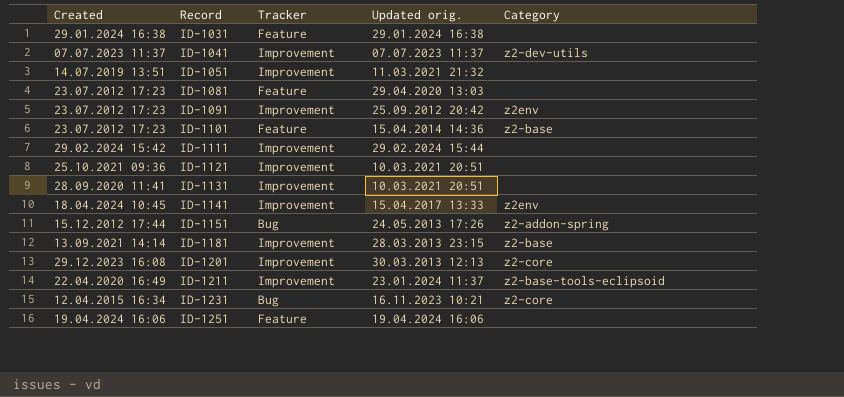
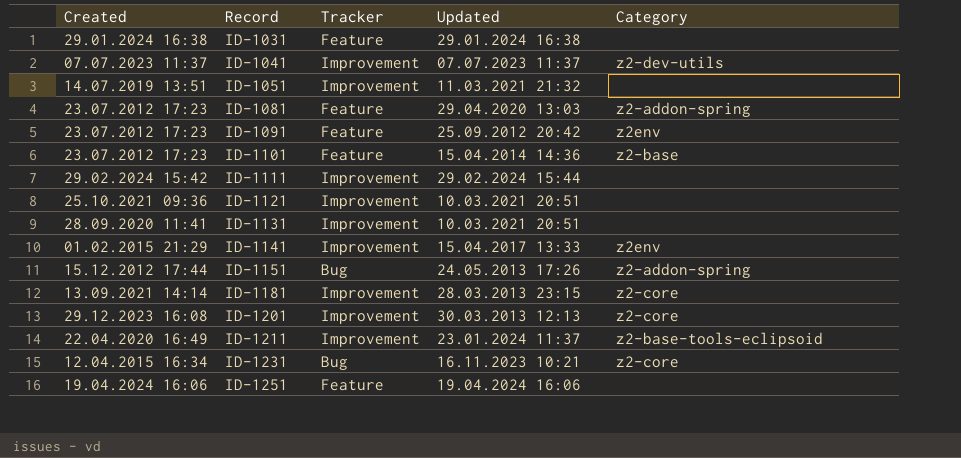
column name: Updated orig. -> Updated
ID-1081 | Category: none -> z2-addon-spring
ID-1091 | Tracker: Improvement -> Feature
ID-1141 | Created: 18.04.2024 10:45 -> 01.02.2015 21:29
ID-1181 | Category: z2-base -> z2-core

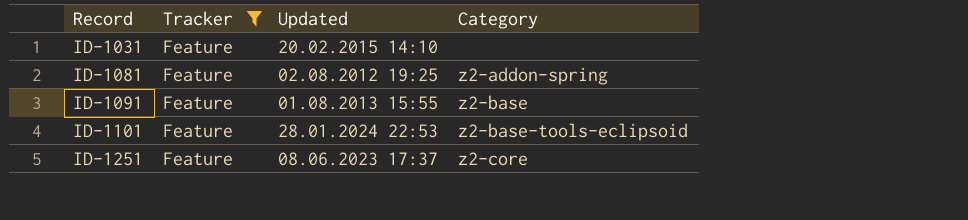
filter: none -> Tracker = Feature
column Created | position: 1 -> none
ID-1031 | Updated: 29.01.2024 16:38 -> 20.02.2015 14:10
ID-1081 | Updated: 29.04.2020 13:03 -> 02.08.2012 19:25
ID-1091 | Updated: 25.09.2012 20:42 -> 01.08.2013 15:55
ID-1091 | Category: z2env -> z2-base
ID-1101 | Updated: 15.04.2014 14:36 -> 28.01.2024 22:53
ID-1101 | Category: z2-base -> z2-base-tools-eclipsoid
ID-1251 | Updated: 19.04.2024 16:06 -> 08.06.2023 17:37
ID-1251 | Category: none -> z2-core

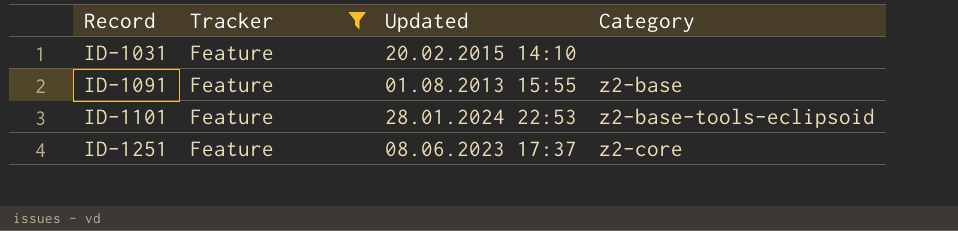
row ID-1081: Feature | 02.08.2012 19:25 | z2-addon-spring -> none

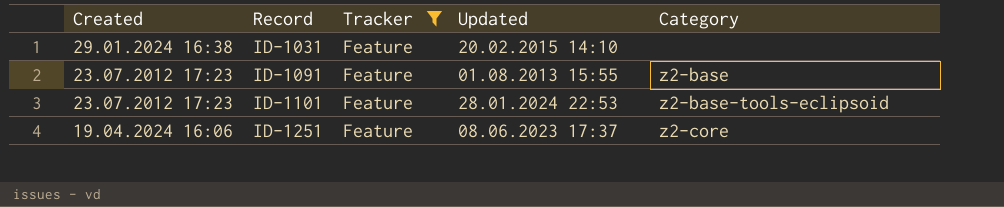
column Created | position: none -> 1

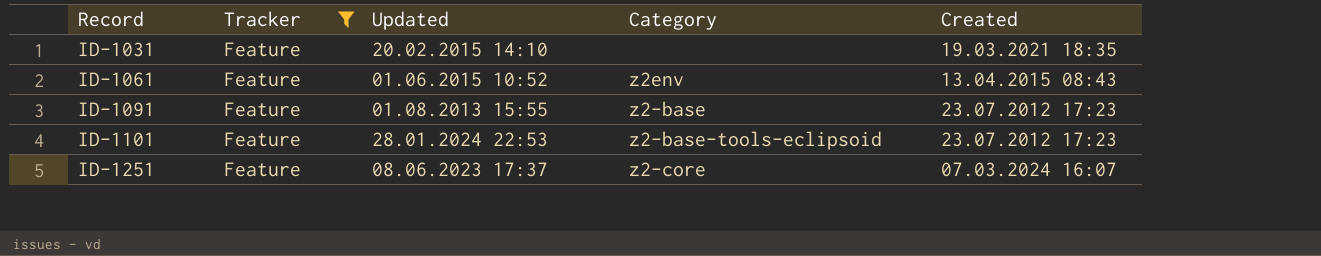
column Created | position: 1 -> 5
ID-1031 | Created: 29.01.2024 16:38 -> 19.03.2021 18:35
row ID-1061: none -> Feature | 01.06.2015 10:52 | z2env | 13.04.2015 08:43
ID-1251 | Created: 19.04.2024 16:06 -> 07.03.2024 16:07

